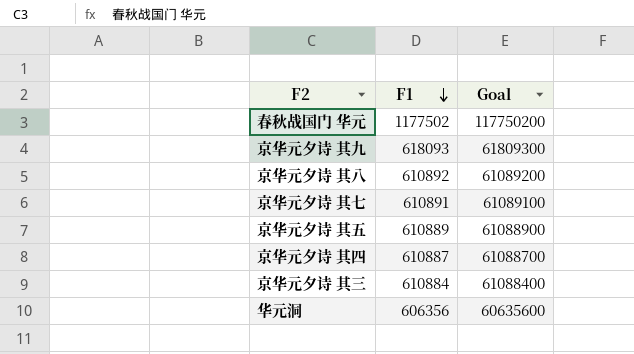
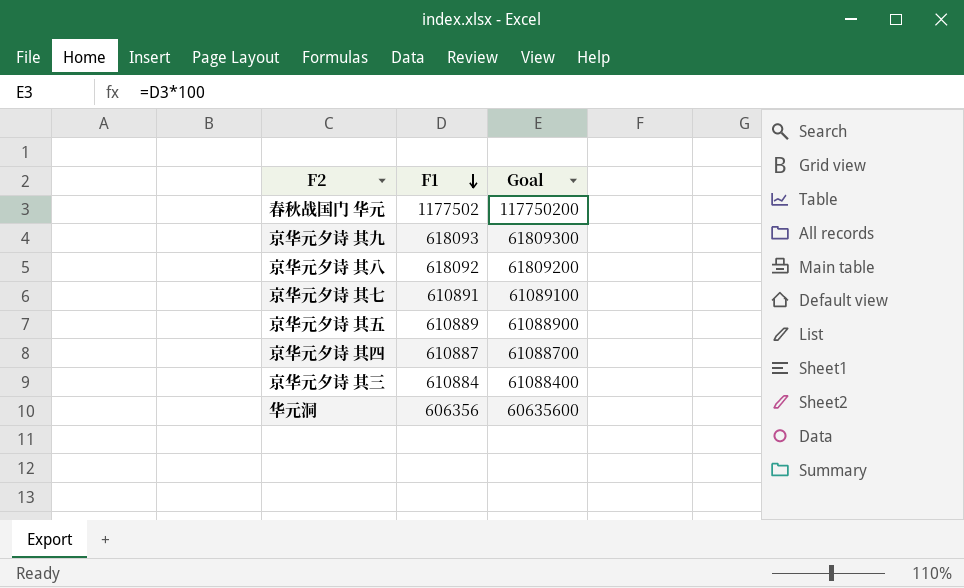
京华元夕诗 其八 | F1: 610892 -> 618092
京华元夕诗 其八 | Goal: 61089200 -> 61809200

